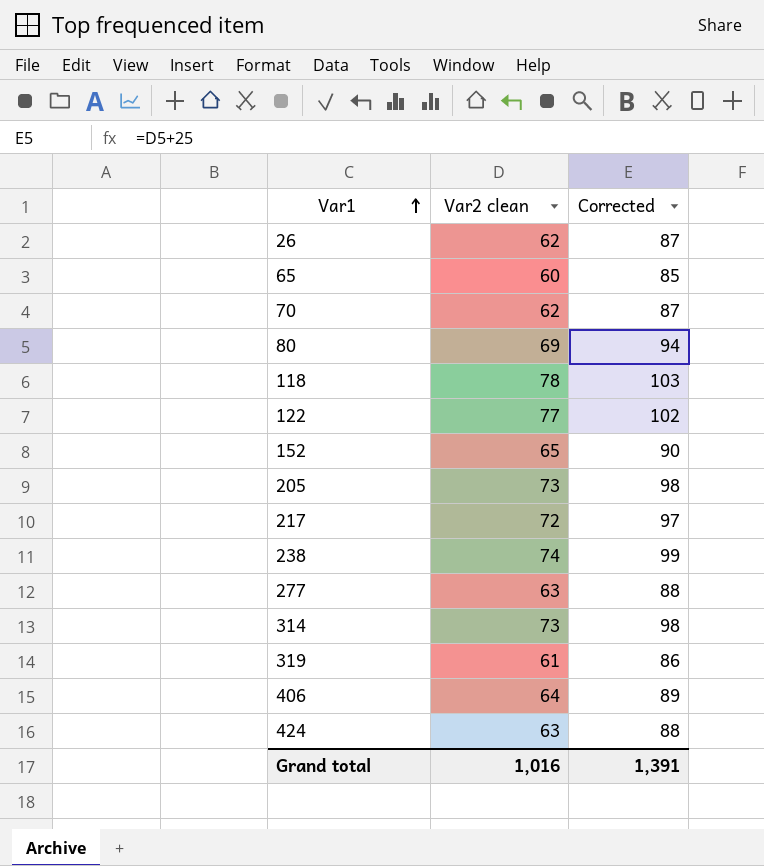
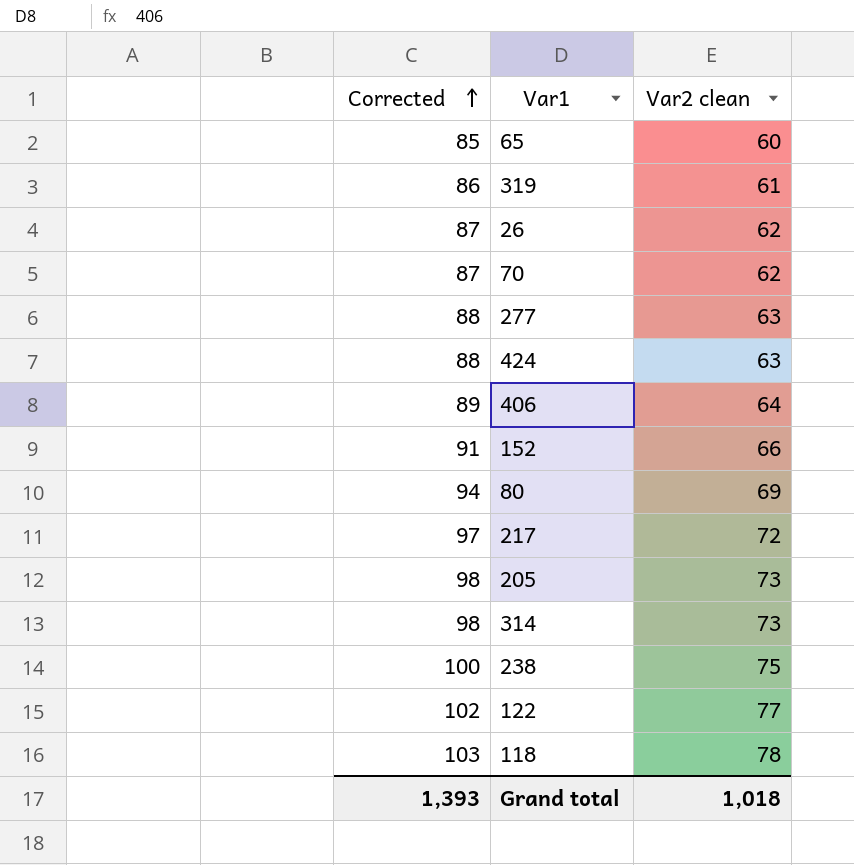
row order: Var1 ascending -> Corrected ascending
column Corrected | position: 3 -> 1
152 | Corrected: 90 -> 91
152 | Var2 clean: 65 -> 66
238 | Corrected: 99 -> 100
238 | Var2 clean: 74 -> 75
Grand total | Corrected: 1,391 -> 1,393
Grand total | Var2 clean: 1,016 -> 1,018

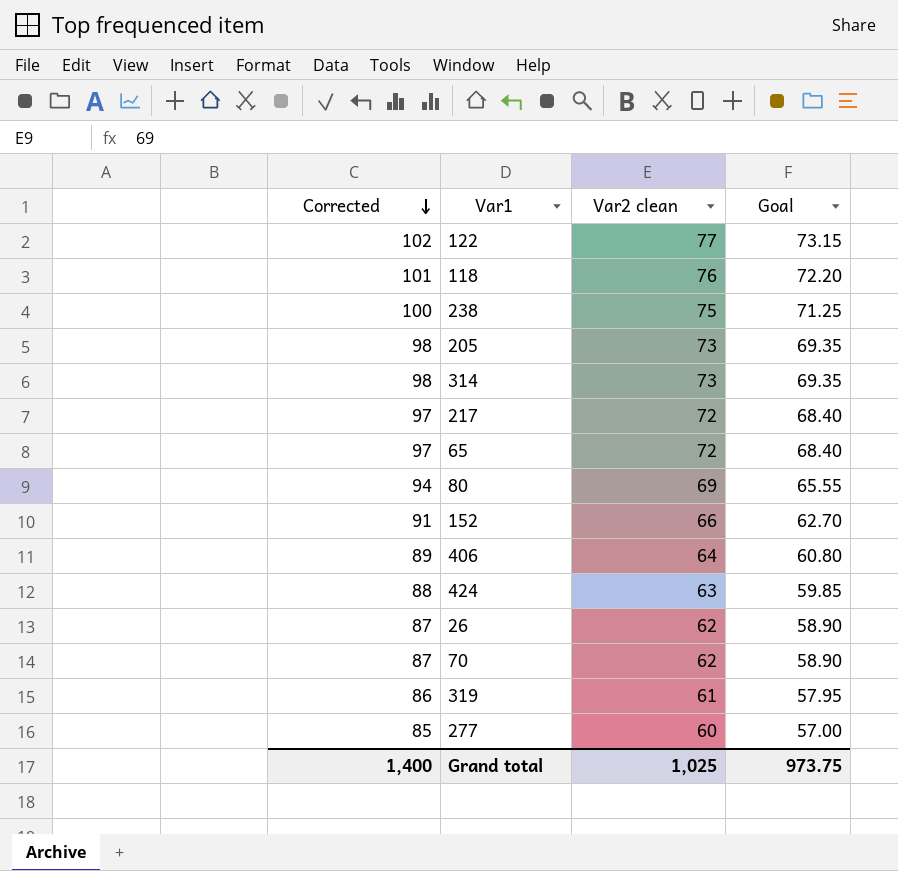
row order: Corrected ascending -> Corrected descending
column Goal | formula: none -> [Var2 clean] * 0.95
118 | Corrected: 103 -> 101
118 | Var2 clean: 78 -> 76
65 | Corrected: 85 -> 97
65 | Var2 clean: 60 -> 72
277 | Corrected: 88 -> 85
277 | Var2 clean: 63 -> 60
Grand total | Corrected: 1,393 -> 1,400
Grand total | Var2 clean: 1,018 -> 1,025

